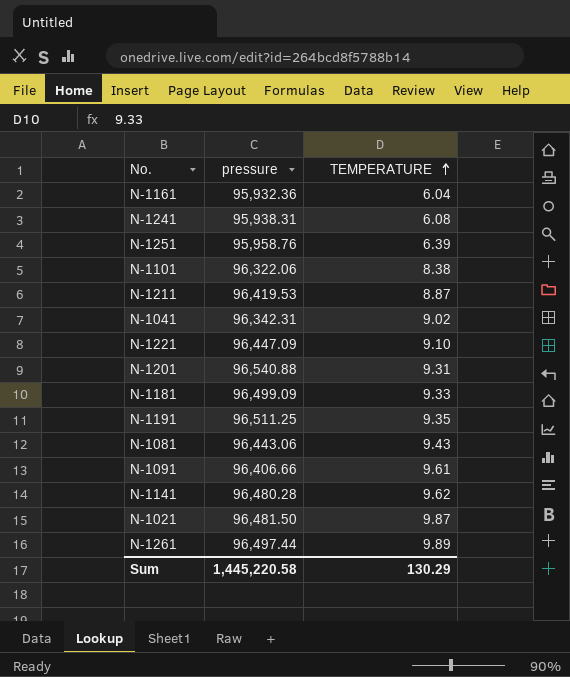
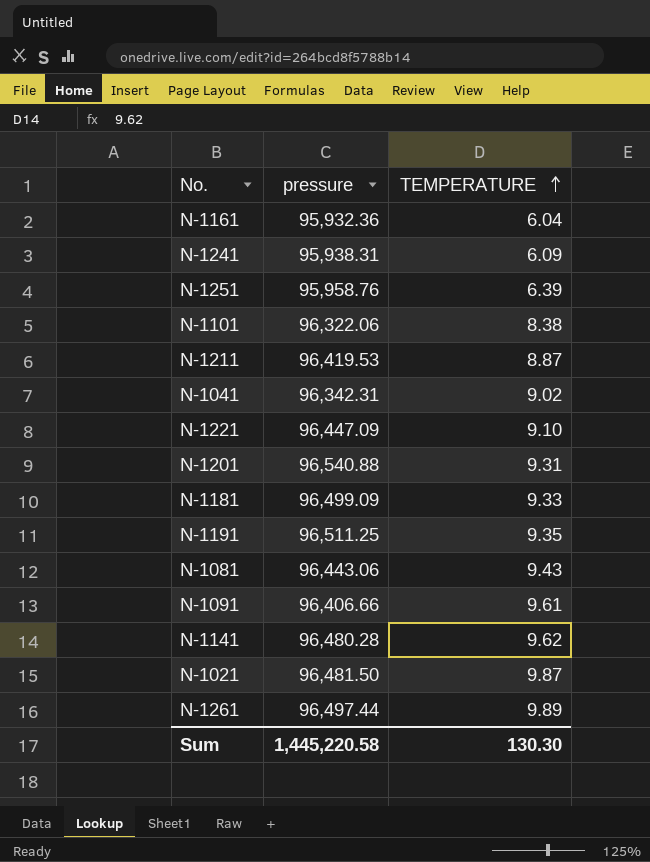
N-1241 | TEMPERATURE: 6.08 -> 6.09
Sum | TEMPERATURE: 130.29 -> 130.30

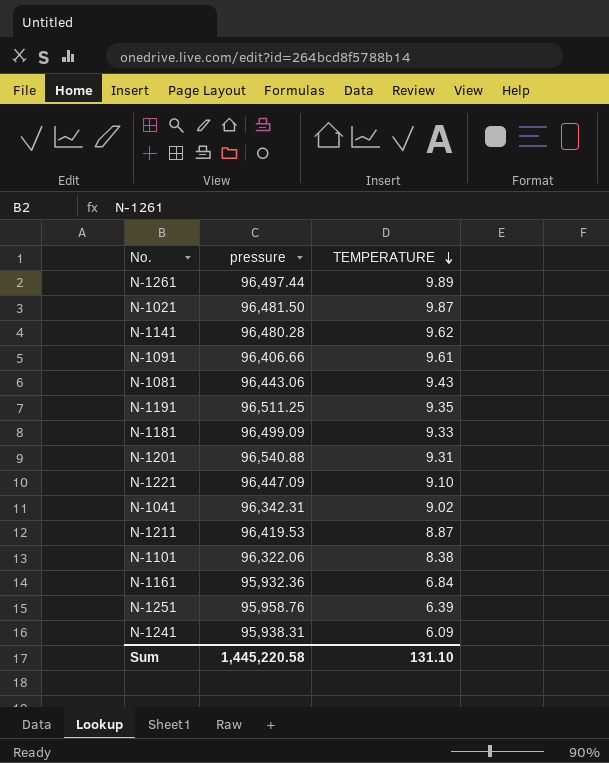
row order: TEMPERATURE ascending -> TEMPERATURE descending
N-1161 | TEMPERATURE: 6.04 -> 6.84
Sum | TEMPERATURE: 130.30 -> 131.10

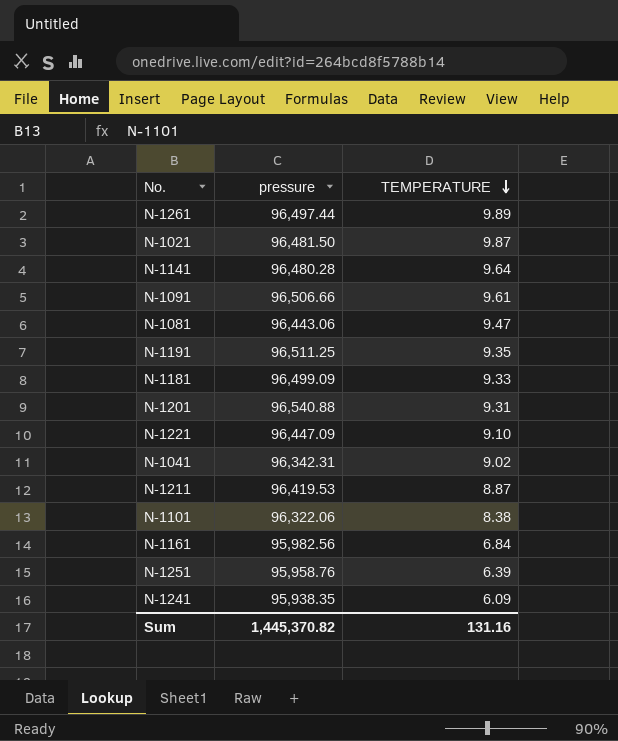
N-1141 | TEMPERATURE: 9.62 -> 9.64
N-1091 | pressure: 96,406.66 -> 96,506.66
N-1081 | TEMPERATURE: 9.43 -> 9.47
N-1161 | pressure: 95,932.36 -> 95,982.56
N-1241 | pressure: 95,938.31 -> 95,938.35
Sum | pressure: 1,445,220.58 -> 1,445,370.82
Sum | TEMPERATURE: 131.10 -> 131.16

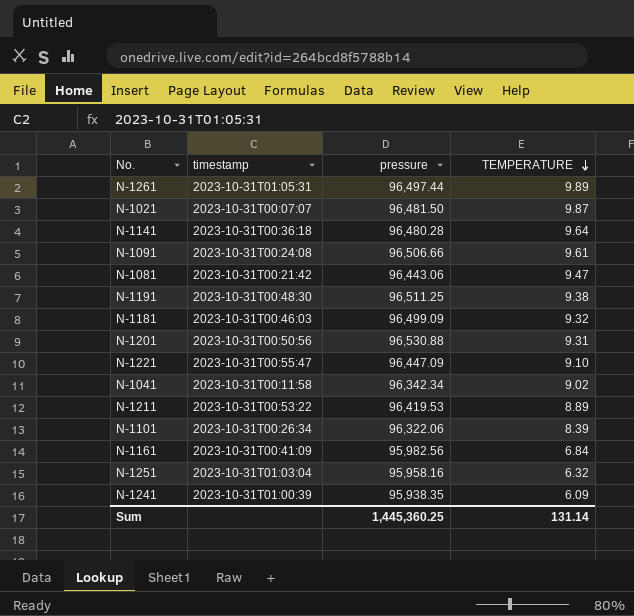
column timestamp | position: none -> 2
N-1191 | TEMPERATURE: 9.35 -> 9.38
N-1181 | TEMPERATURE: 9.33 -> 9.32
N-1201 | pressure: 96,540.88 -> 96,530.88
N-1041 | pressure: 96,342.31 -> 96,342.34
N-1211 | TEMPERATURE: 8.87 -> 8.89
N-1101 | TEMPERATURE: 8.38 -> 8.39
N-1251 | pressure: 95,958.76 -> 95,958.16
N-1251 | TEMPERATURE: 6.39 -> 6.32
Sum | pressure: 1,445,370.82 -> 1,445,360.25
Sum | TEMPERATURE: 131.16 -> 131.14

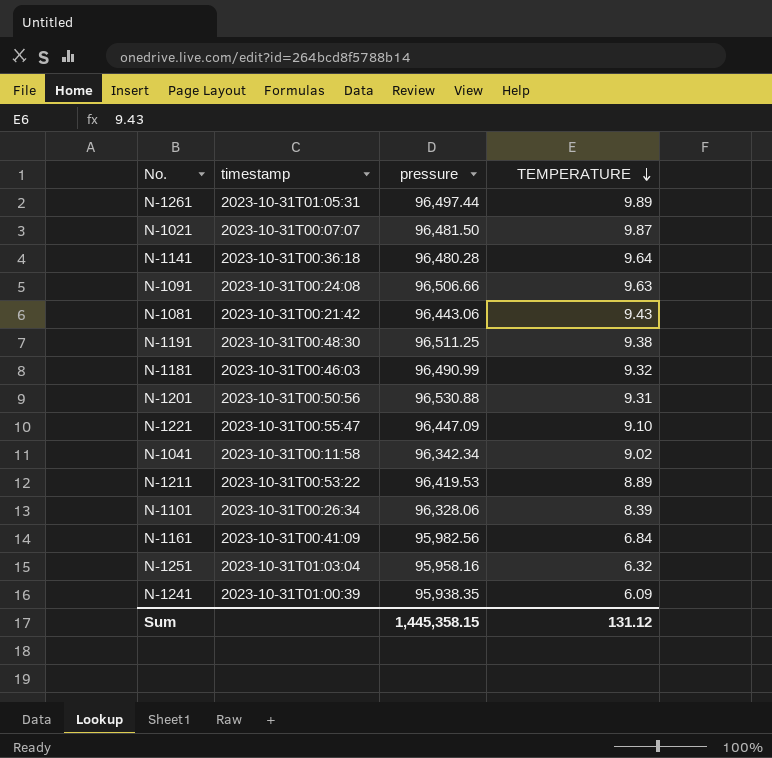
N-1091 | TEMPERATURE: 9.61 -> 9.63
N-1081 | TEMPERATURE: 9.47 -> 9.43
N-1181 | pressure: 96,499.09 -> 96,490.99
N-1101 | pressure: 96,322.06 -> 96,328.06
Sum | pressure: 1,445,360.25 -> 1,445,358.15
Sum | TEMPERATURE: 131.14 -> 131.12

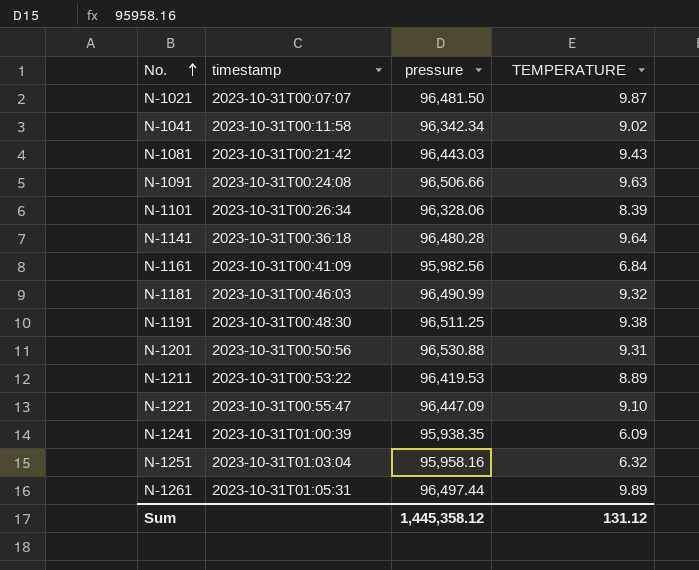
row order: TEMPERATURE descending -> No. ascending
N-1081 | pressure: 96,443.06 -> 96,443.03
Sum | pressure: 1,445,358.15 -> 1,445,358.12

